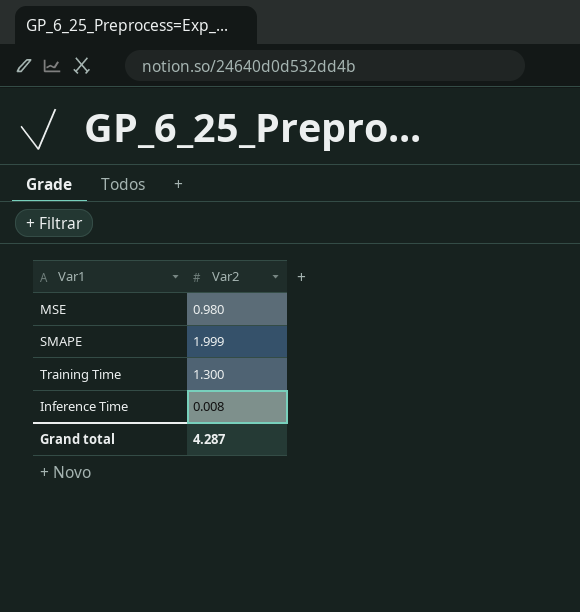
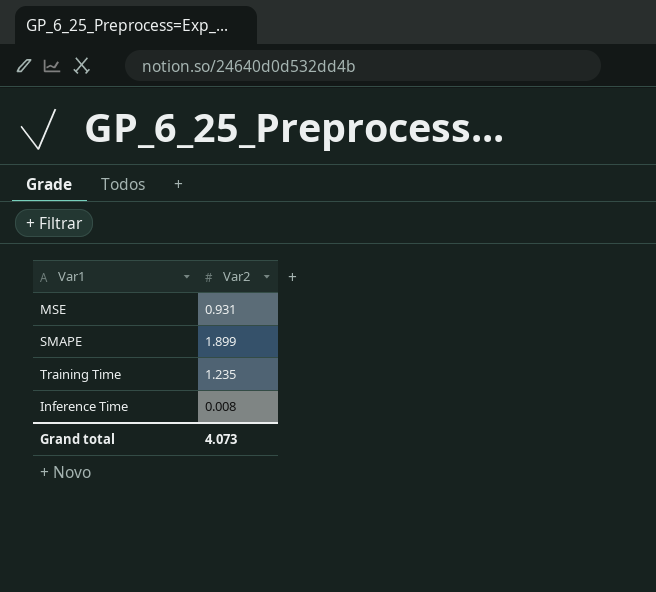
MSE | Var2: 0.980 -> 0.931
SMAPE | Var2: 1.999 -> 1.899
Training Time | Var2: 1.300 -> 1.235
Grand total | Var2: 4.287 -> 4.073

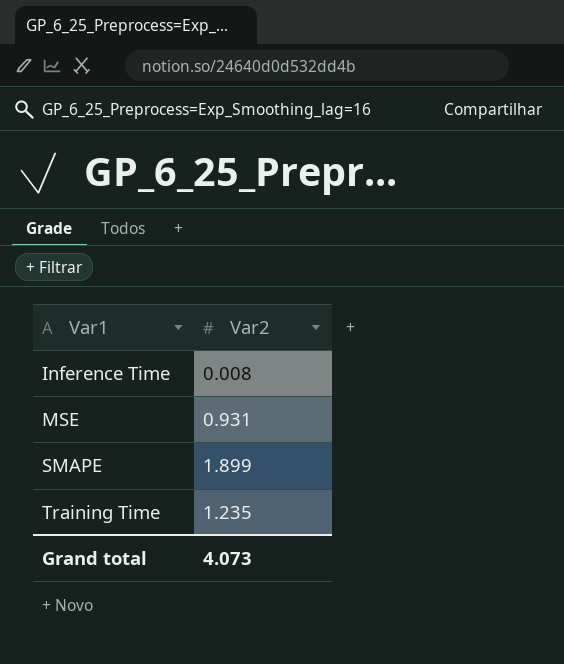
row order: none -> Var1 ascending

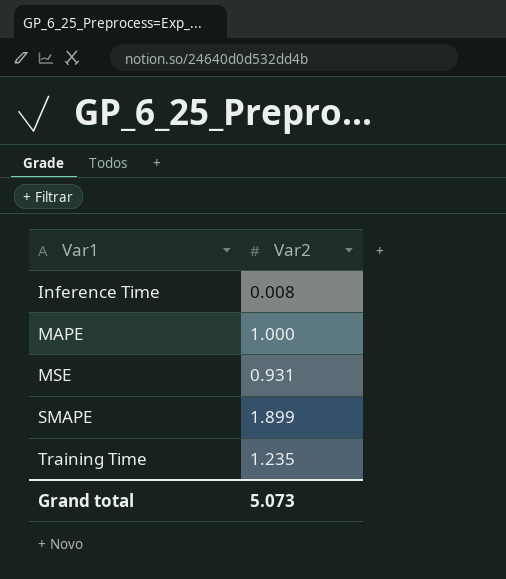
row MAPE: none -> 1.000
Grand total | Var2: 4.073 -> 5.073

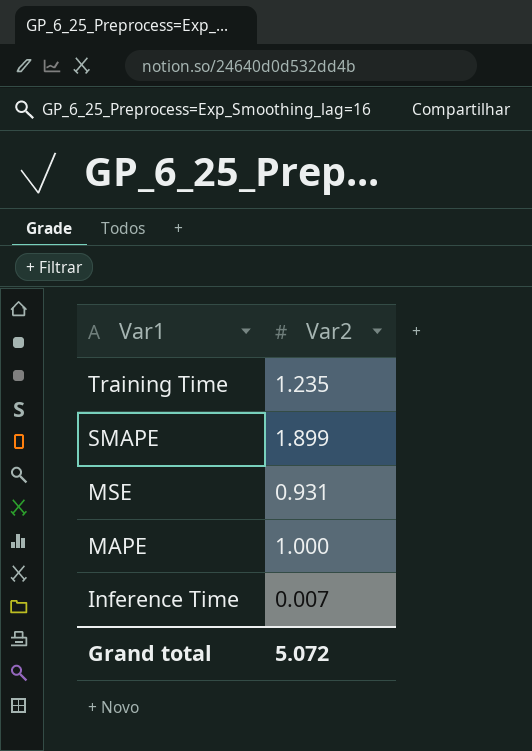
row order: Var1 ascending -> Var1 descending
Inference Time | Var2: 0.008 -> 0.007
Grand total | Var2: 5.073 -> 5.072

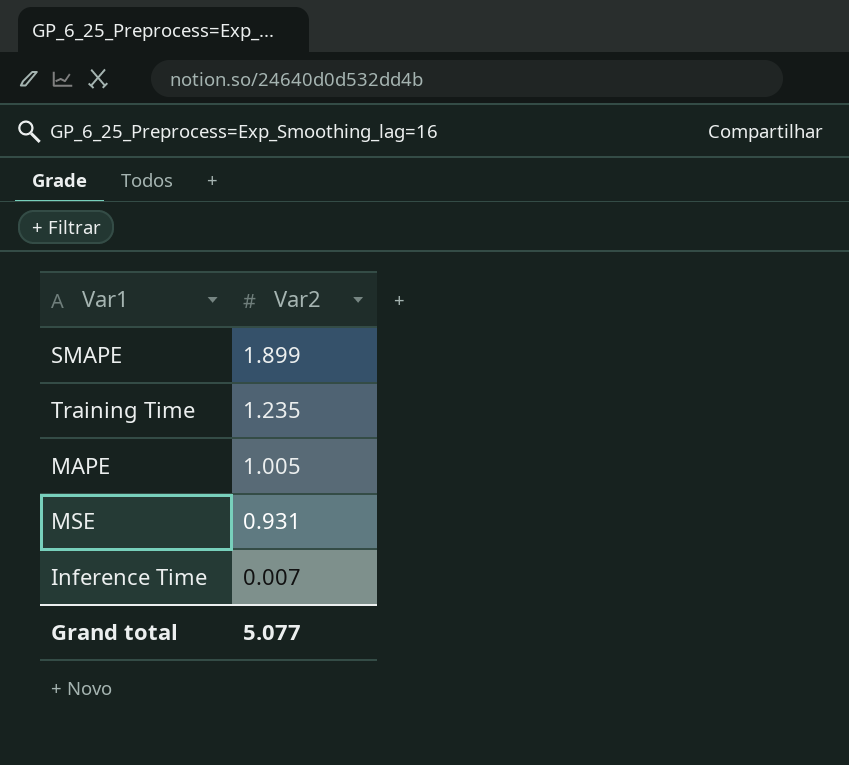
row order: Var1 descending -> Var2 descending
MAPE | Var2: 1.000 -> 1.005
Grand total | Var2: 5.072 -> 5.077

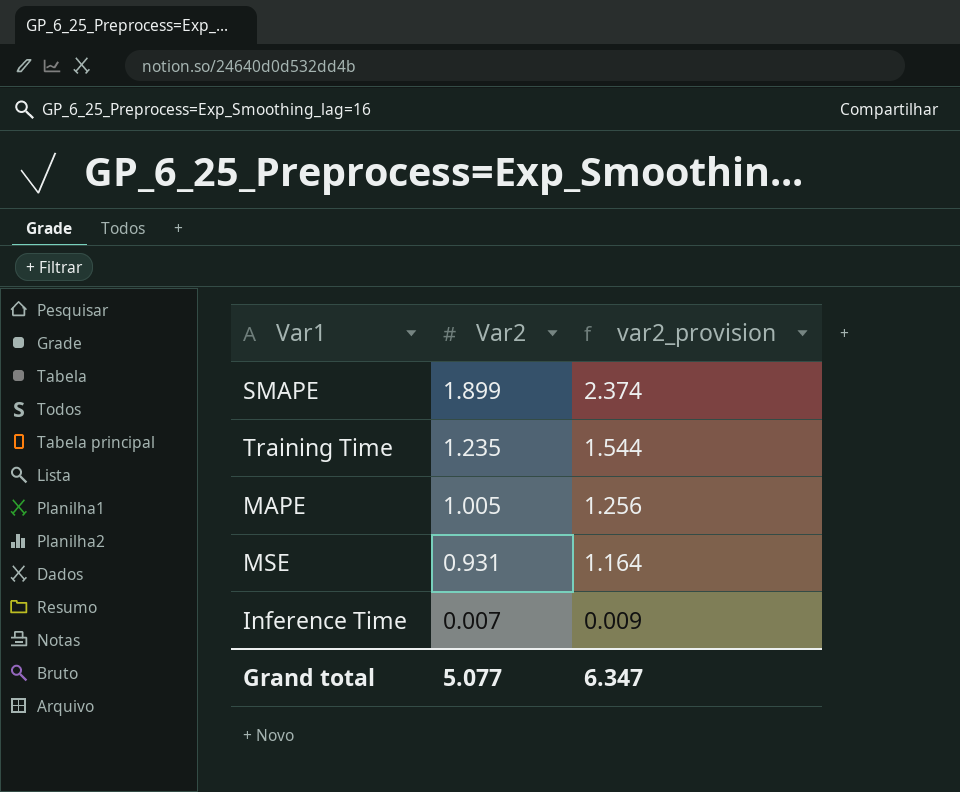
column var2_provision | formula: none -> [Var2] * 1.25

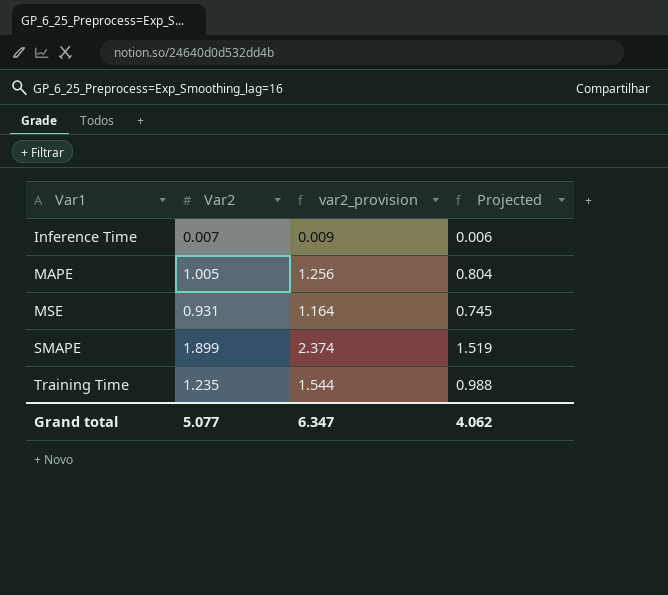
row order: Var2 descending -> Var1 ascending
column Projected | formula: none -> [Var2] * 0.8

